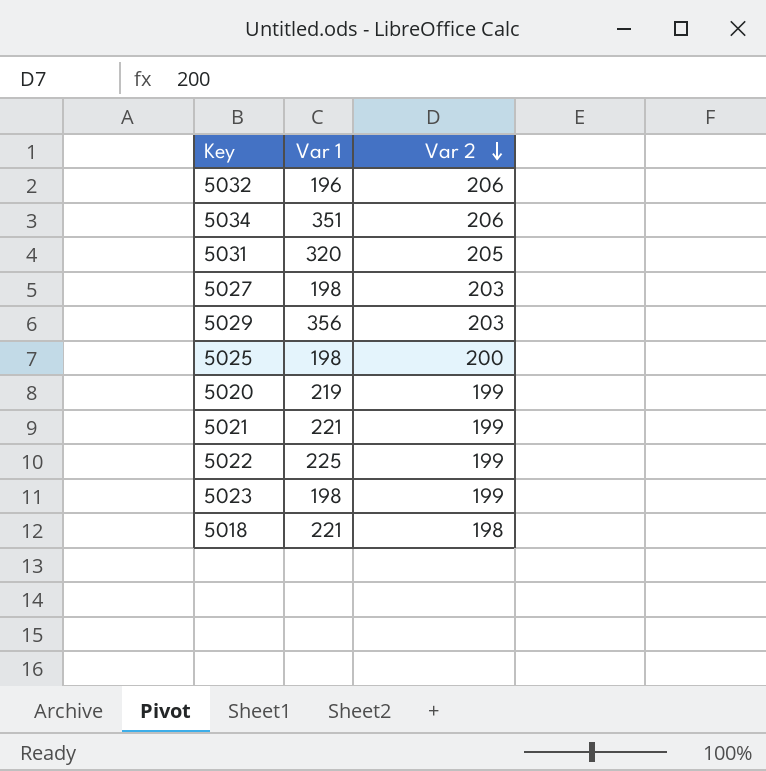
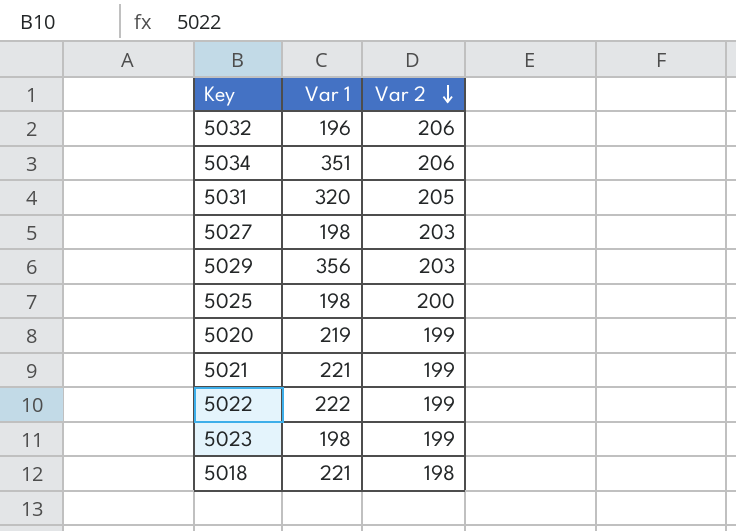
5022 | Var 1: 225 -> 222

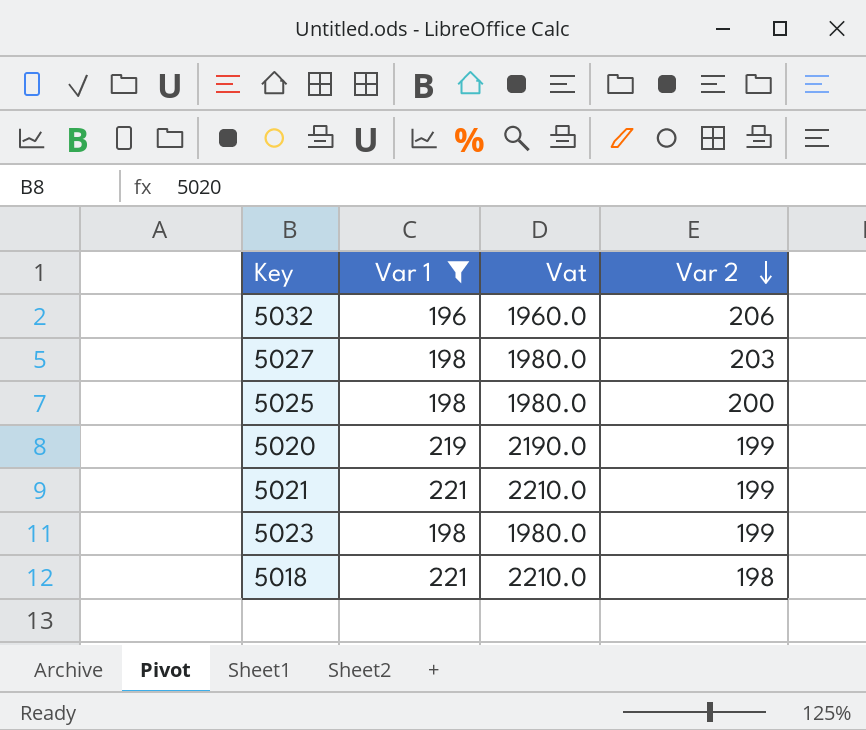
filter: none -> Var 1 <= 221
column Vat | formula: none -> [Var 1] * 10

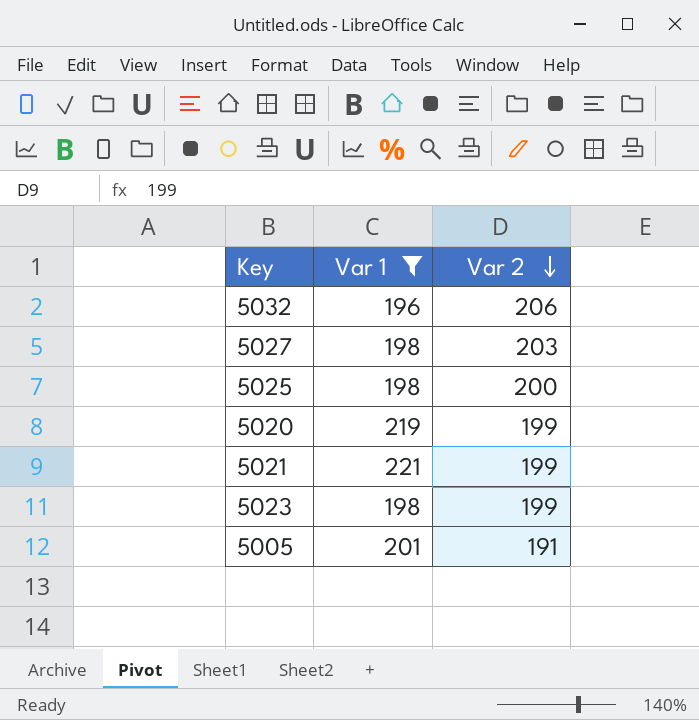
column Vat | formula: [Var 1] * 10 -> none
row 5018: 221 | 2210.0 | 198 -> none
row 5005: none -> 201 | 191

